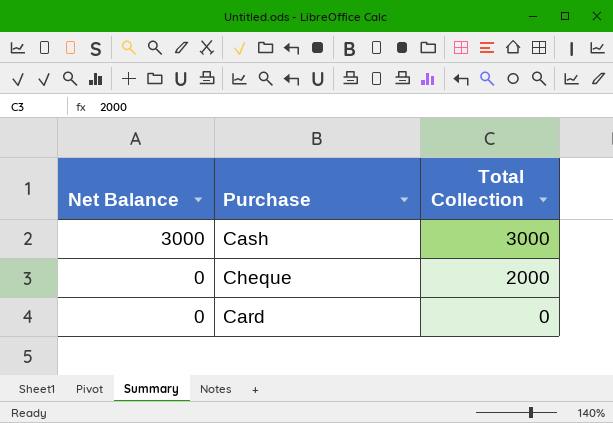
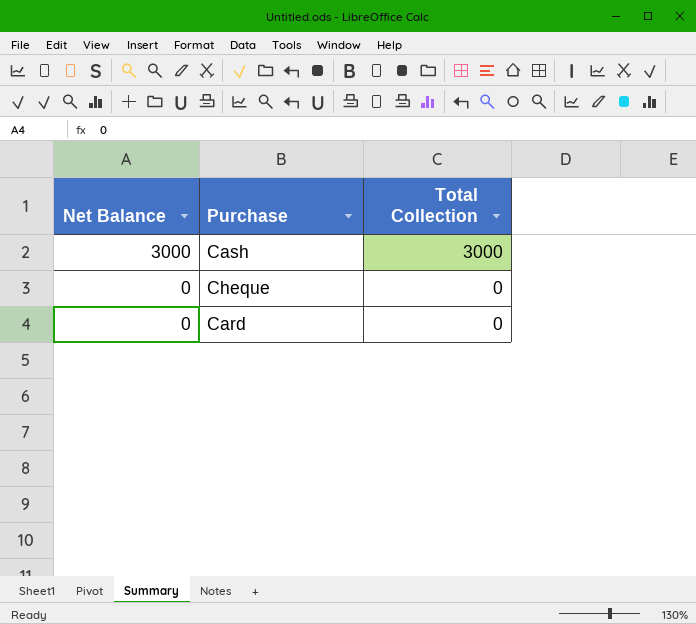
Cheque | Total Collection: 2000 -> 0

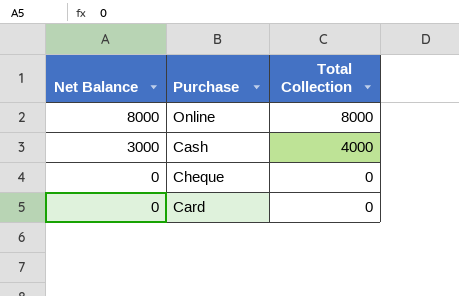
row Online: none -> 8000 | 8000
Cash | Total Collection: 3000 -> 4000

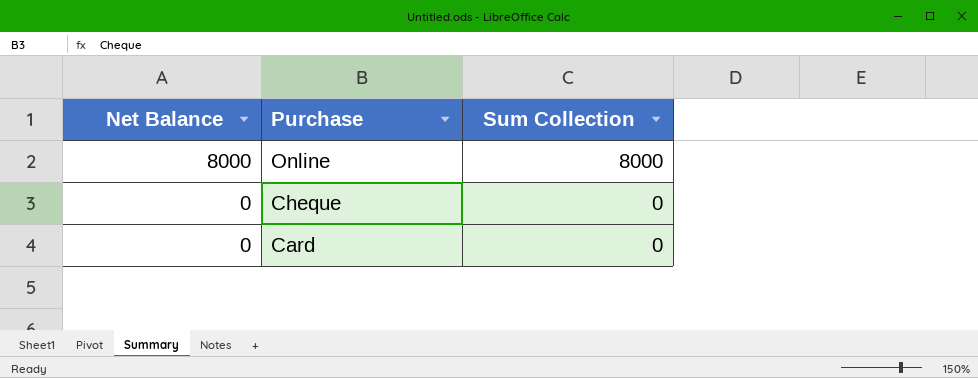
column name: Total Collection -> Sum Collection
row Cash: 3000 | 4000 -> none

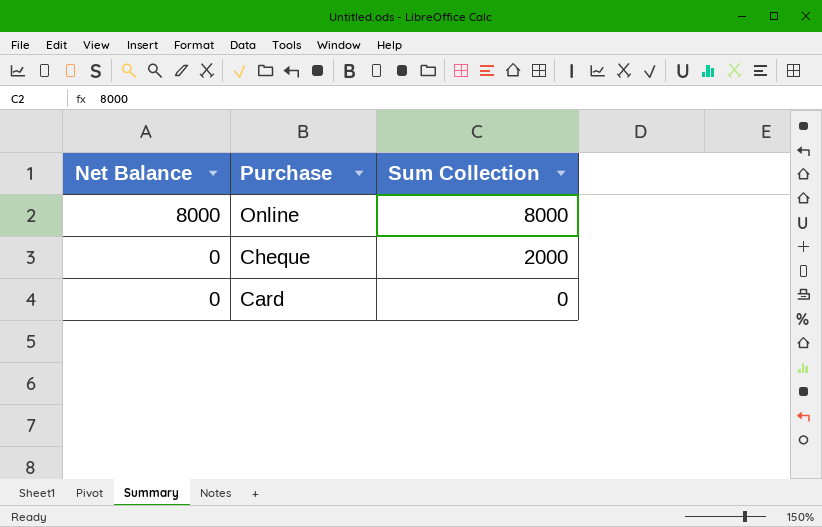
Cheque | Sum Collection: 0 -> 2000

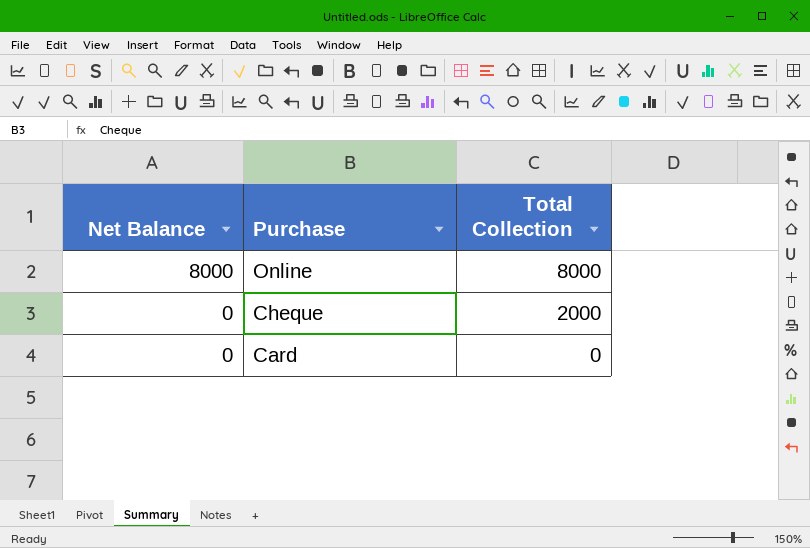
column name: Sum Collection -> Total Collection

